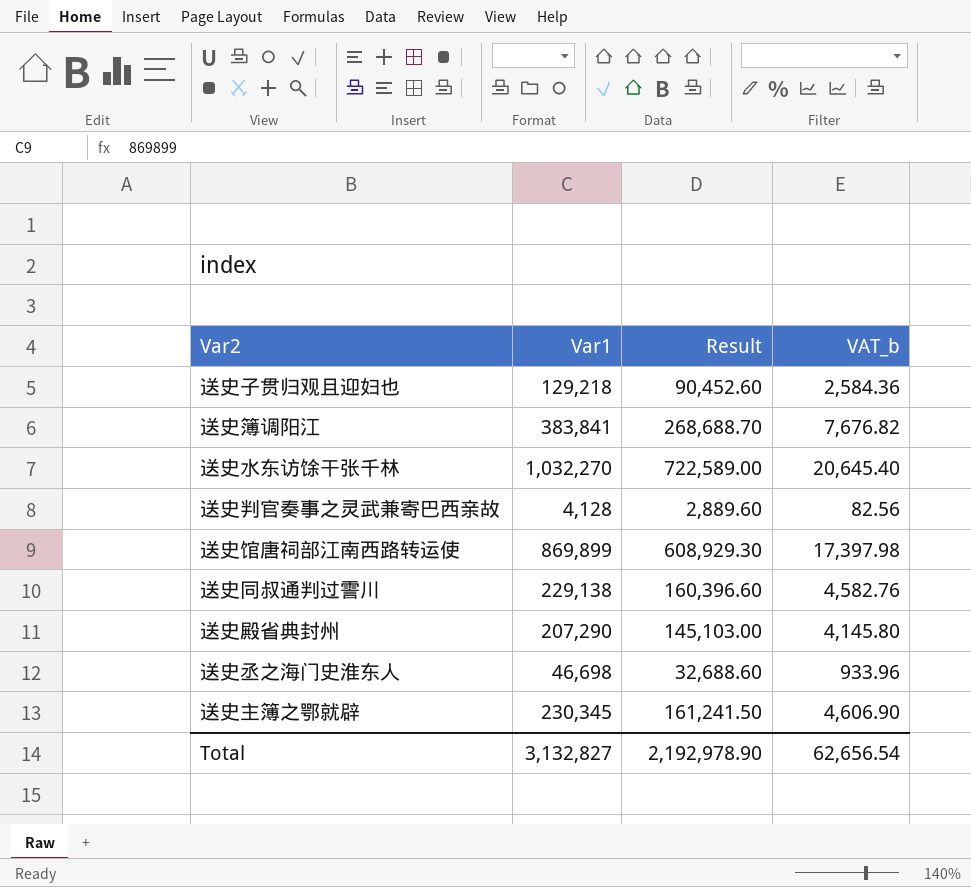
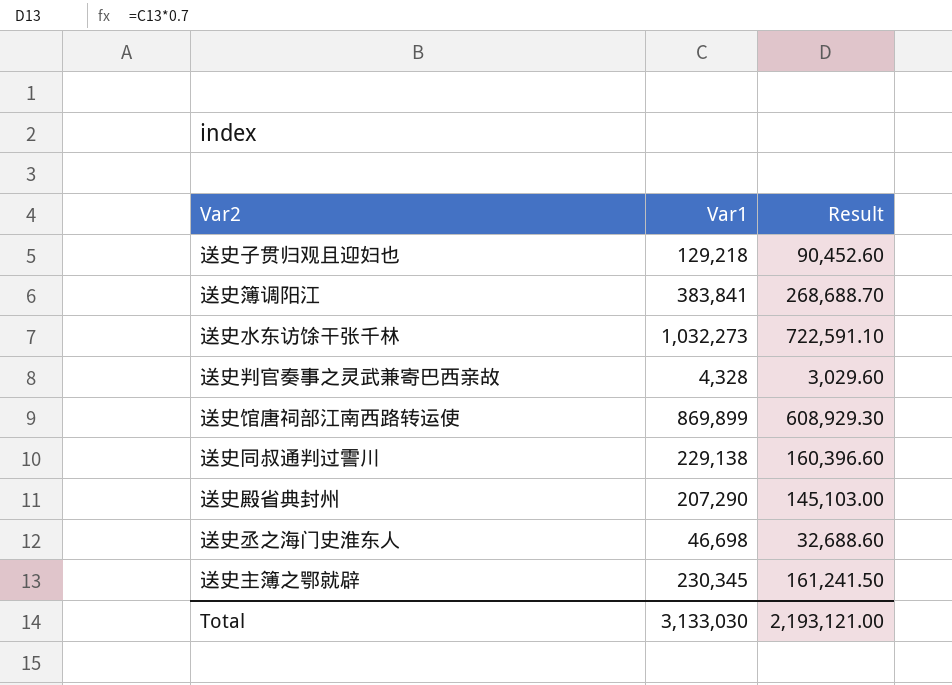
column VAT_b | formula: [Var1] * 0.02 -> none
送史水东访馀干张千林 | Var1: 1,032,270 -> 1,032,273
送史水东访馀干张千林 | Result: 722,589.00 -> 722,591.10
送史判官奏事之灵武兼寄巴西亲故 | Var1: 4,128 -> 4,328
送史判官奏事之灵武兼寄巴西亲故 | Result: 2,889.60 -> 3,029.60
Total | Var1: 3,132,827 -> 3,133,030
Total | Result: 2,192,978.90 -> 2,193,121.00

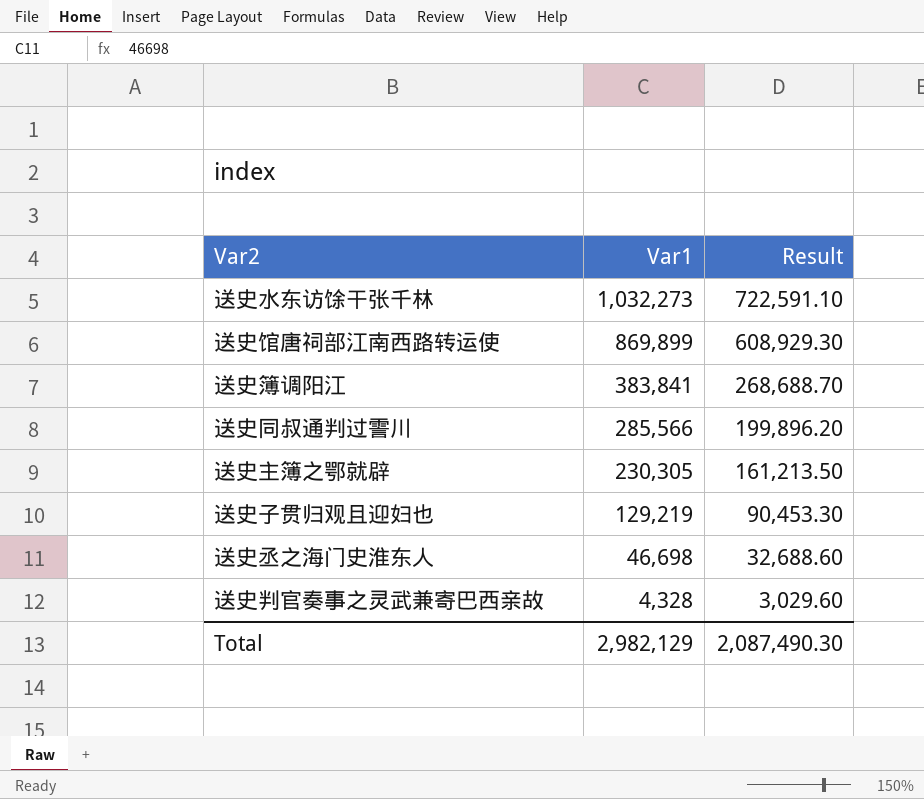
row order: none -> Var1 descending
row 送史殿省典封州: 207,290 | 145,103.00 -> none
送史同叔通判过霅川 | Var1: 229,138 -> 285,566
送史同叔通判过霅川 | Result: 160,396.60 -> 199,896.20
送史主簿之鄂就辟 | Var1: 230,345 -> 230,305
送史主簿之鄂就辟 | Result: 161,241.50 -> 161,213.50
送史子贯归观且迎妇也 | Var1: 129,218 -> 129,219
送史子贯归观且迎妇也 | Result: 90,452.60 -> 90,453.30
Total | Var1: 3,133,030 -> 2,982,129
Total | Result: 2,193,121.00 -> 2,087,490.30

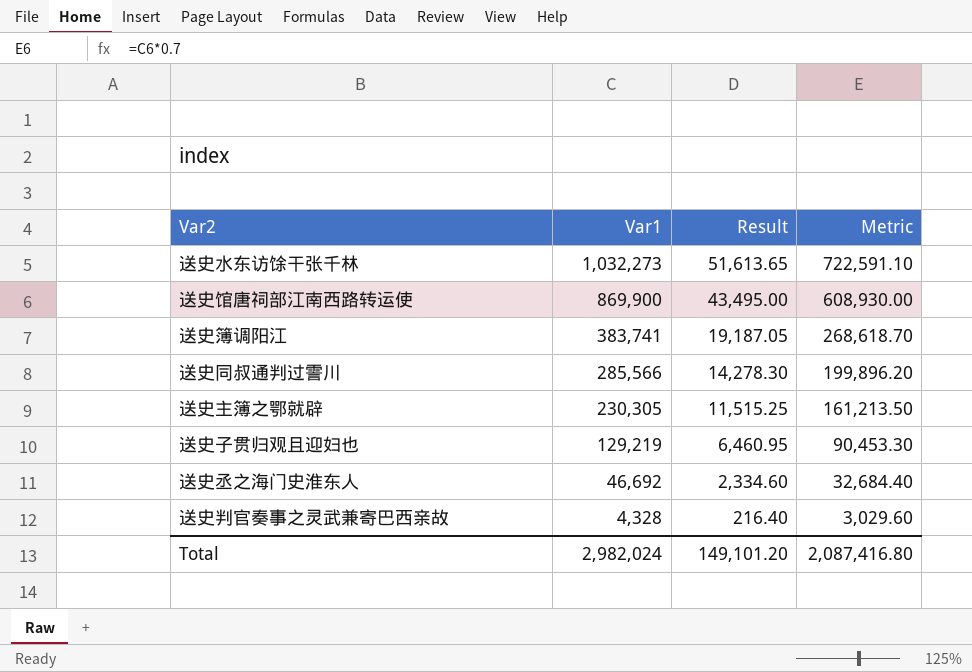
column Result | formula: [Var1] * 0.7 -> [Var1] * 0.05
column Metric | formula: none -> [Var1] * 0.7
送史馆唐祠部江南西路转运使 | Var1: 869,899 -> 869,900
送史簿调阳江 | Var1: 383,841 -> 383,741
送史丞之海门史淮东人 | Var1: 46,698 -> 46,692
Total | Var1: 2,982,129 -> 2,982,024
Total | Result: 2,087,490.30 -> 149,101.20

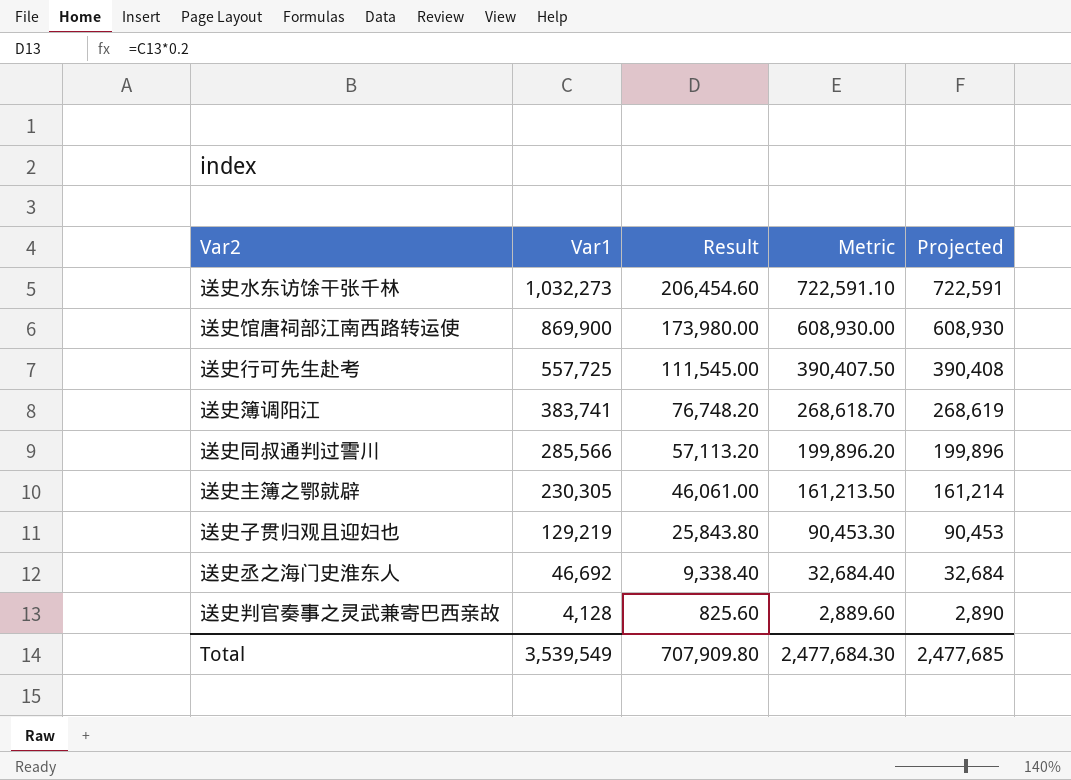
column Result | formula: [Var1] * 0.05 -> [Var1] * 0.2
column Projected | formula: none -> [Var1] * 0.7
row 送史行可先生赴考: none -> 557,725 | 111,545.00 | 390,407.50 | 390,408
送史判官奏事之灵武兼寄巴西亲故 | Var1: 4,328 -> 4,128
送史判官奏事之灵武兼寄巴西亲故 | Metric: 3,029.60 -> 2,889.60
Total | Var1: 2,982,024 -> 3,539,549
Total | Result: 149,101.20 -> 707,909.80
Total | Metric: 2,087,416.80 -> 2,477,684.30

